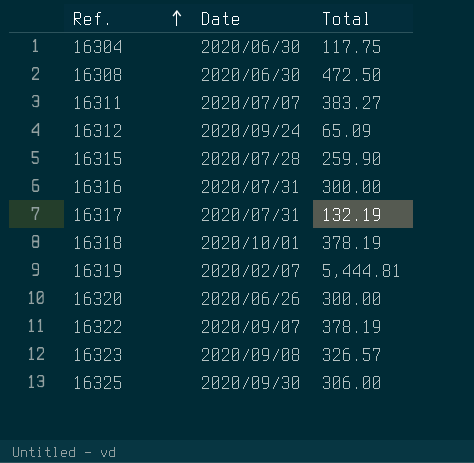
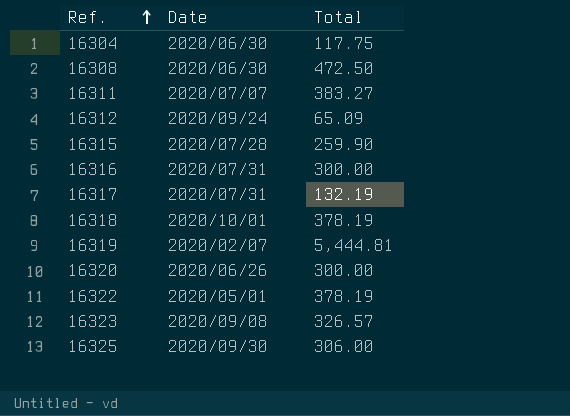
16322 | Date: 2020/09/07 -> 2020/05/01

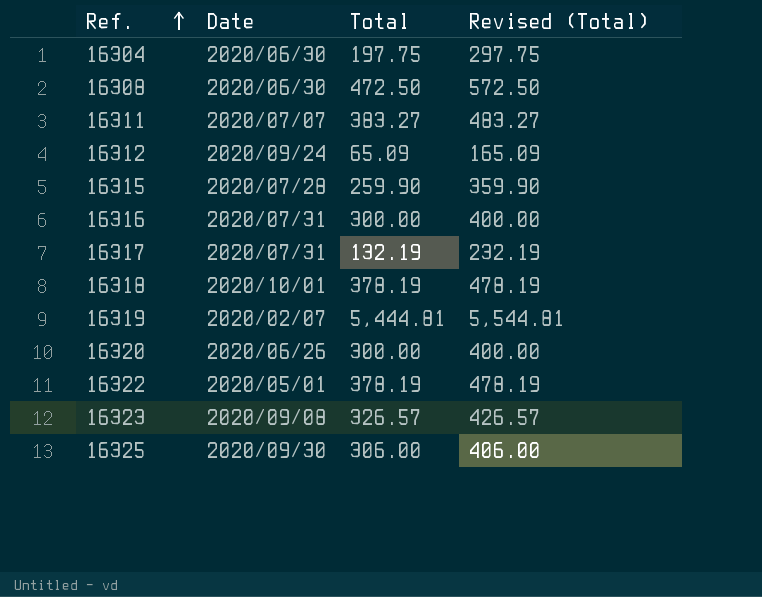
column Revised (Total) | formula: none -> [Total] + 100
16304 | Total: 117.75 -> 197.75

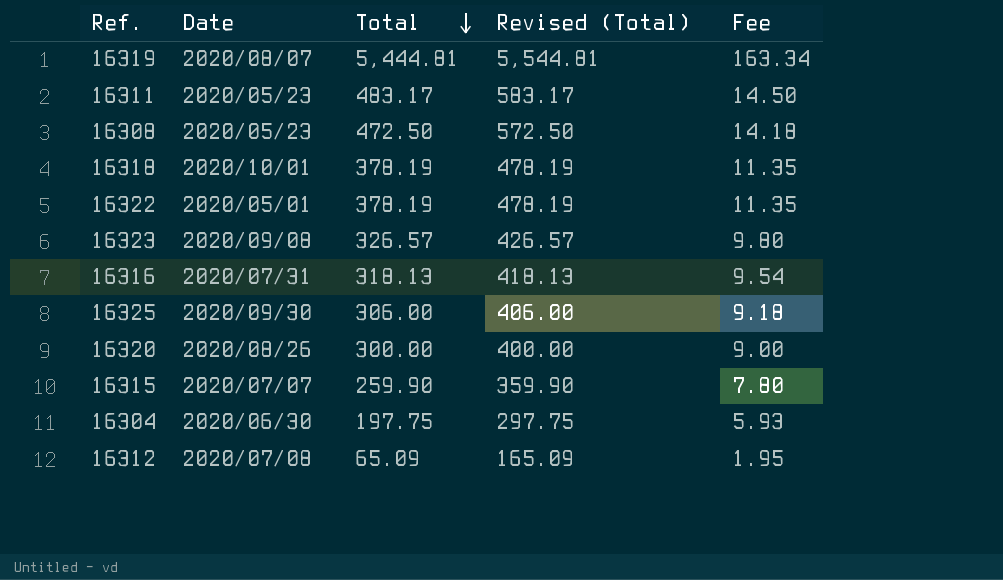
row order: Ref. ascending -> Total descending
column Fee | formula: none -> [Total] * 0.03
row 16317: 2020/07/31 | 132.19 | 232.19 -> none
16319 | Date: 2020/02/07 -> 2020/08/07
16311 | Date: 2020/07/07 -> 2020/05/23
16311 | Total: 383.27 -> 483.17
16311 | Revised (Total): 483.27 -> 583.17
16308 | Date: 2020/06/30 -> 2020/05/23
16316 | Total: 300.00 -> 318.13
16316 | Revised (Total): 400.00 -> 418.13
16320 | Date: 2020/06/26 -> 2020/08/26
16315 | Date: 2020/07/28 -> 2020/07/07
16312 | Date: 2020/09/24 -> 2020/07/08

